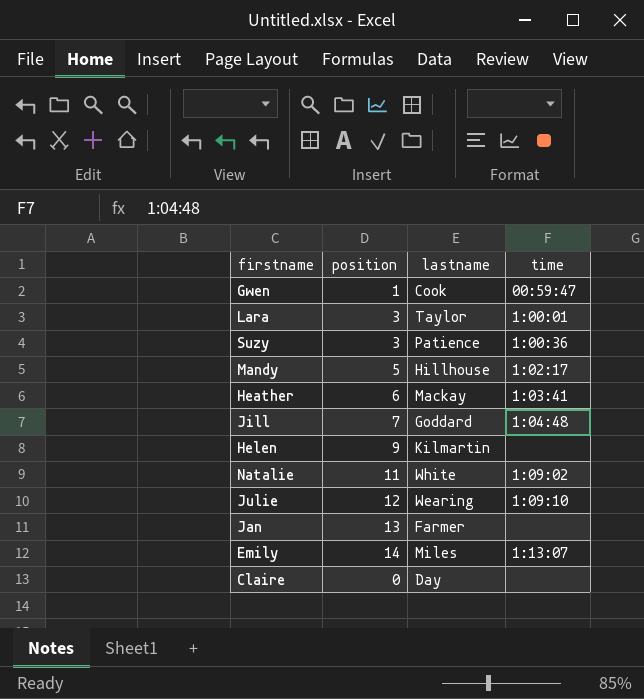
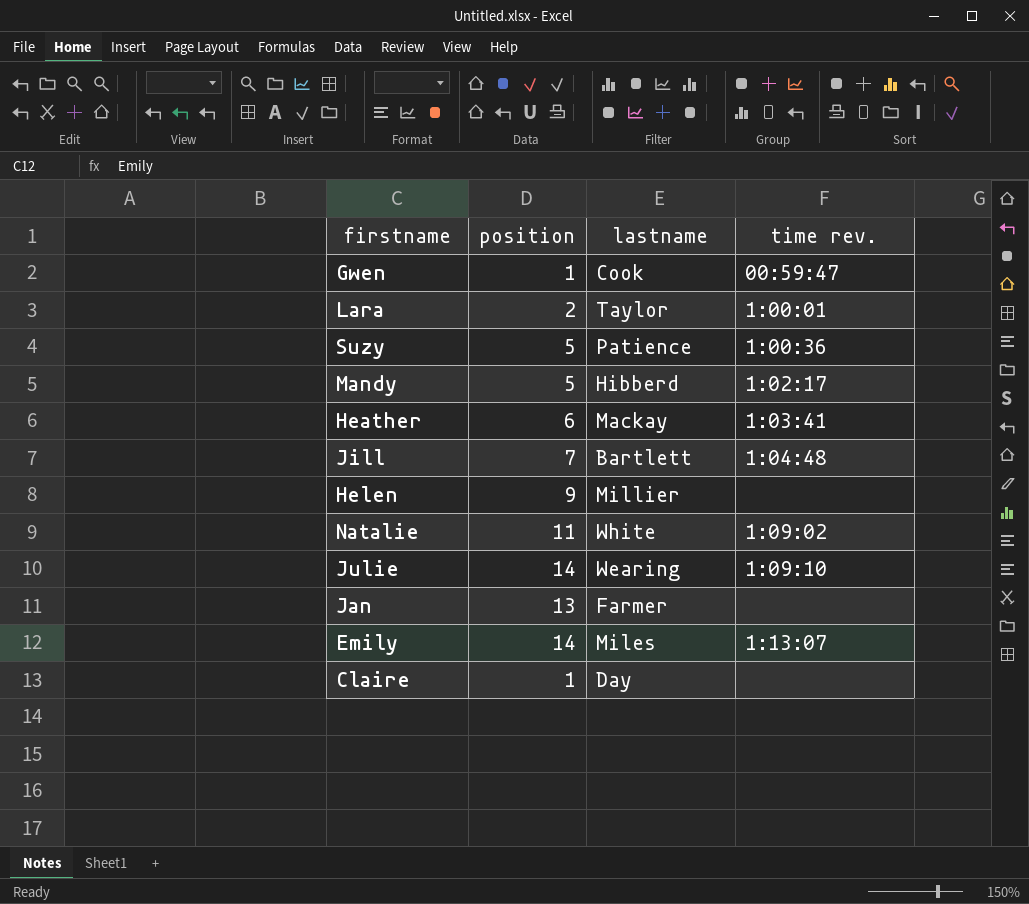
column name: time -> time rev.
Lara | position: 3 -> 2
Suzy | position: 3 -> 5
Mandy | lastname: Hillhouse -> Hibberd
Jill | lastname: Goddard -> Bartlett
Helen | lastname: Kilmartin -> Millier
Julie | position: 12 -> 14
Claire | position: 0 -> 1

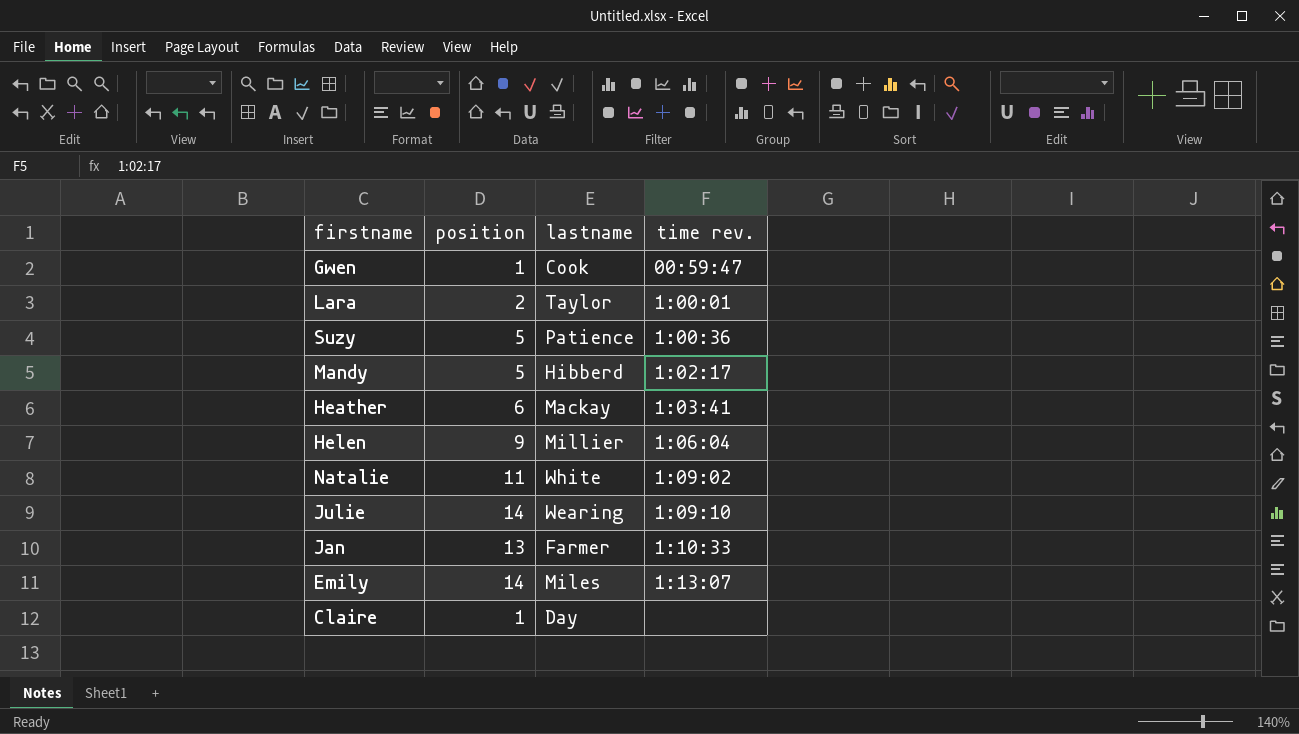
row Jill: 7 | Bartlett | 1:04:48 -> none
Helen | time rev.: none -> 1:06:04
Jan | time rev.: none -> 1:10:33

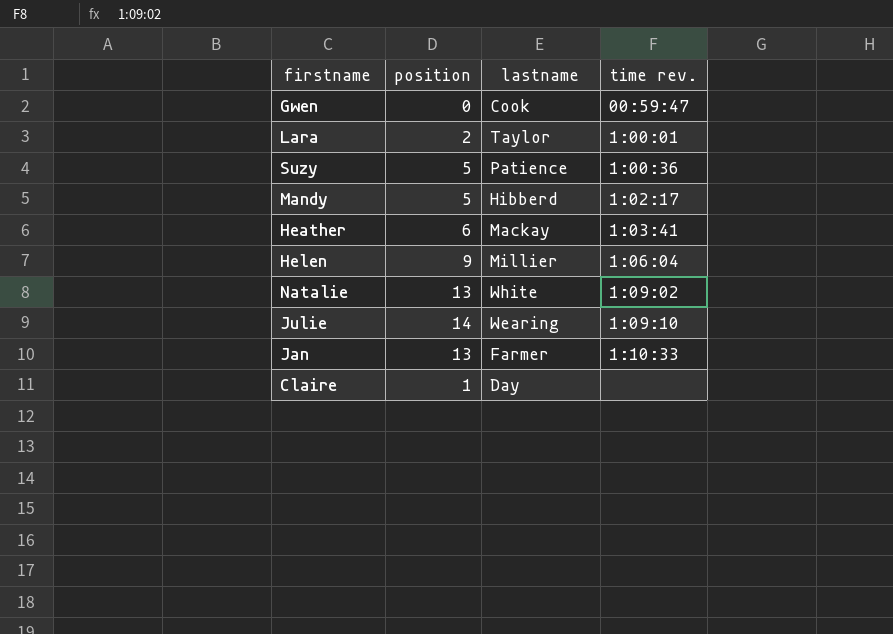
row Emily: 14 | Miles | 1:13:07 -> none
Gwen | position: 1 -> 0
Natalie | position: 11 -> 13

